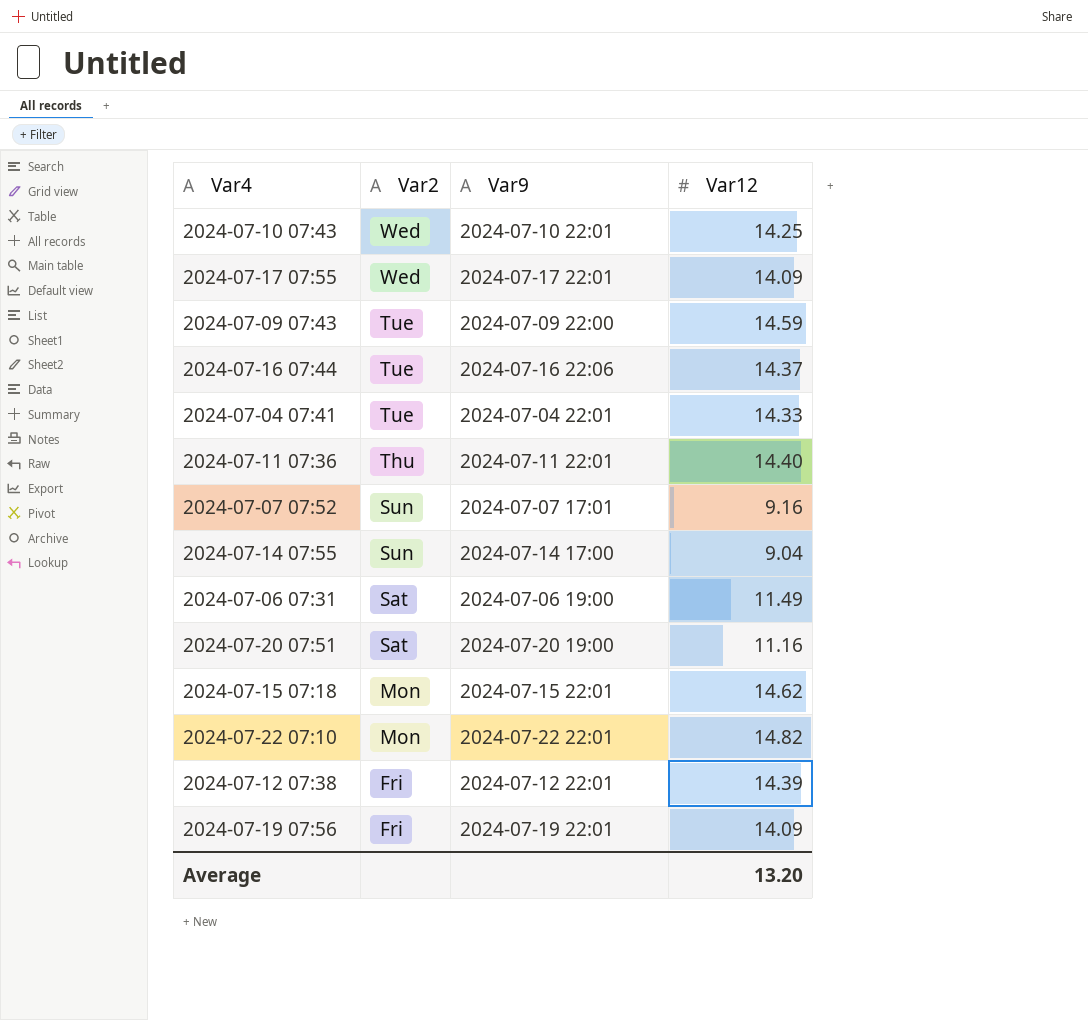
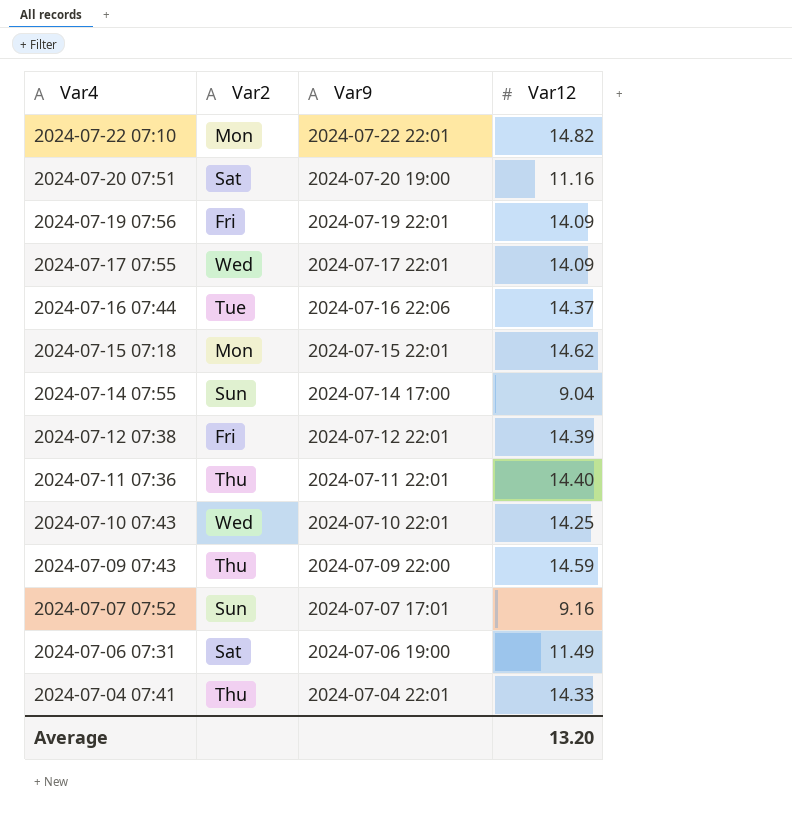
row order: Var2 descending -> Var4 descending
2024-07-09 07:43 | Var2: Tue -> Thu
2024-07-04 07:41 | Var2: Tue -> Thu

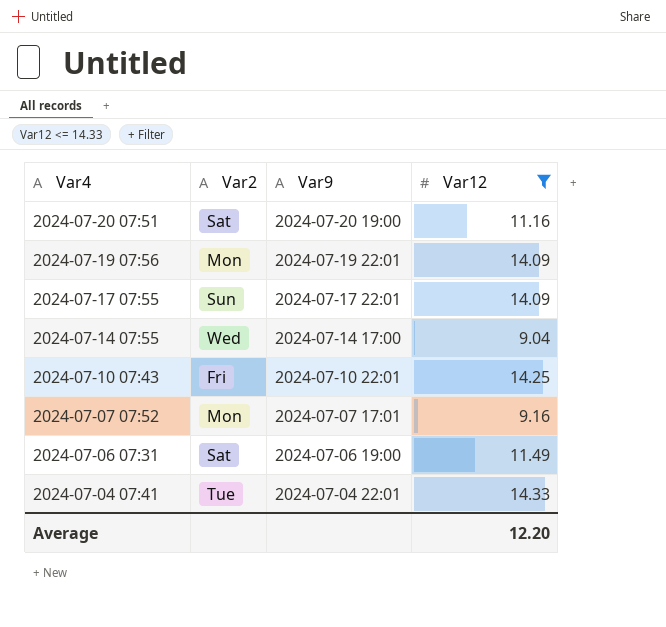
filter: none -> Var12 <= 14.33
2024-07-19 07:56 | Var2: Fri -> Mon
2024-07-17 07:55 | Var2: Wed -> Sun
2024-07-14 07:55 | Var2: Sun -> Wed
2024-07-10 07:43 | Var2: Wed -> Fri
2024-07-07 07:52 | Var2: Sun -> Mon
2024-07-04 07:41 | Var2: Thu -> Tue
Average | Var12: 13.20 -> 12.20

